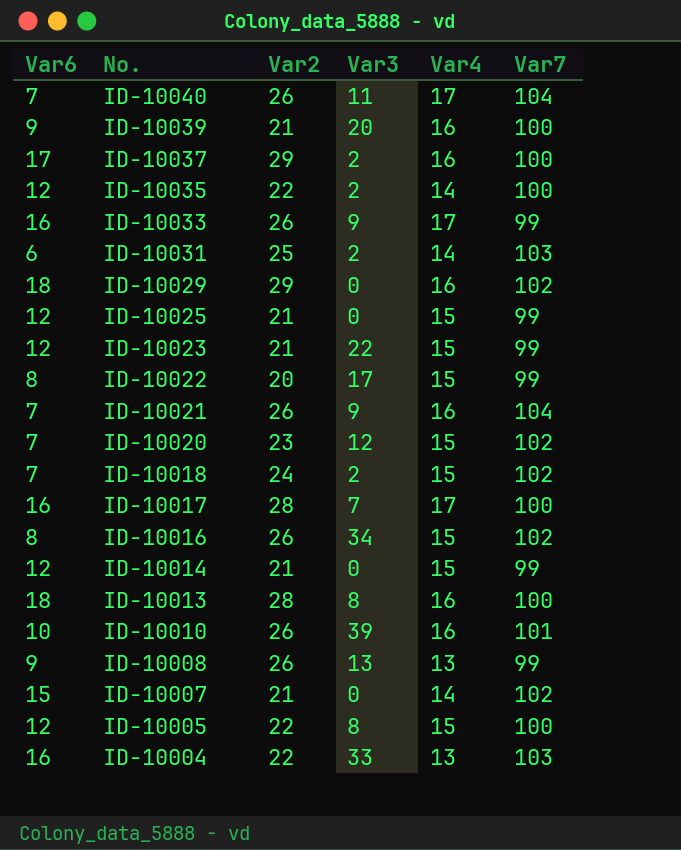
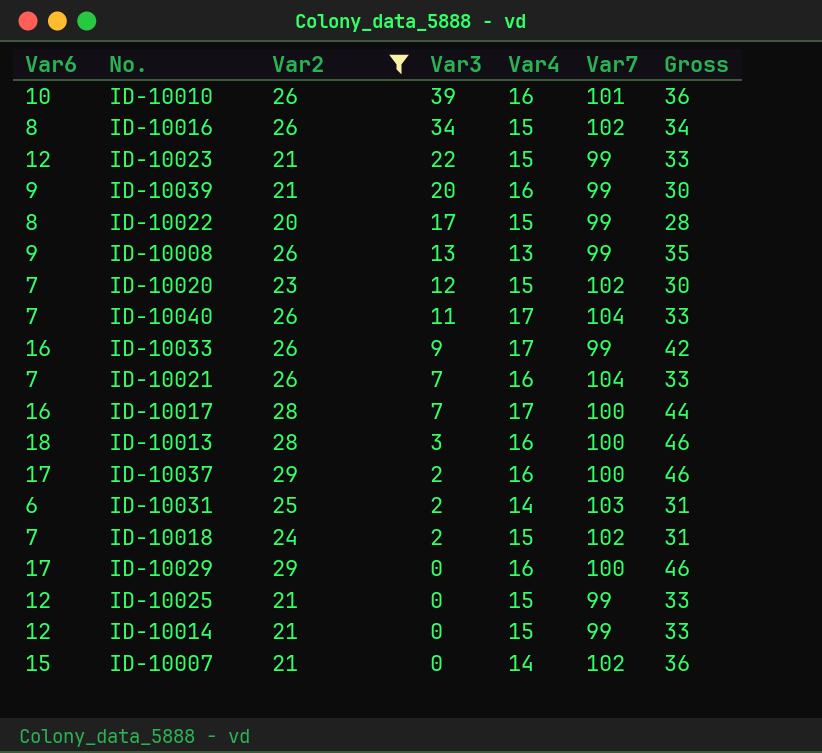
filter: none -> Var2 != 22
row order: No. descending -> Var3 descending
column Gross | formula: none -> [Var6] + [Var2]
ID-10039 | Var7: 100 -> 99
ID-10021 | Var3: 9 -> 7
ID-10013 | Var3: 8 -> 3
ID-10029 | Var6: 18 -> 17
ID-10029 | Var7: 102 -> 100

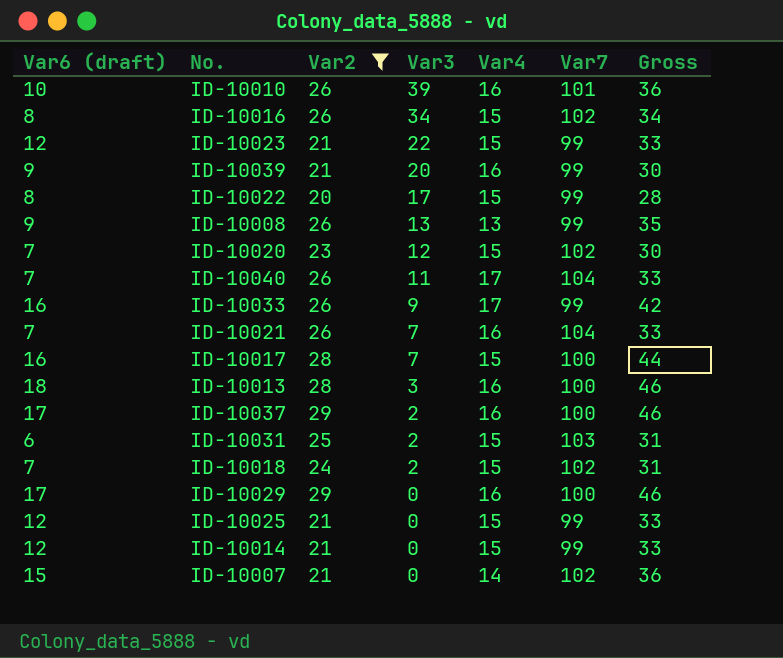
column name: Var6 -> Var6 (draft)
ID-10017 | Var4: 17 -> 15
ID-10031 | Var4: 14 -> 15

